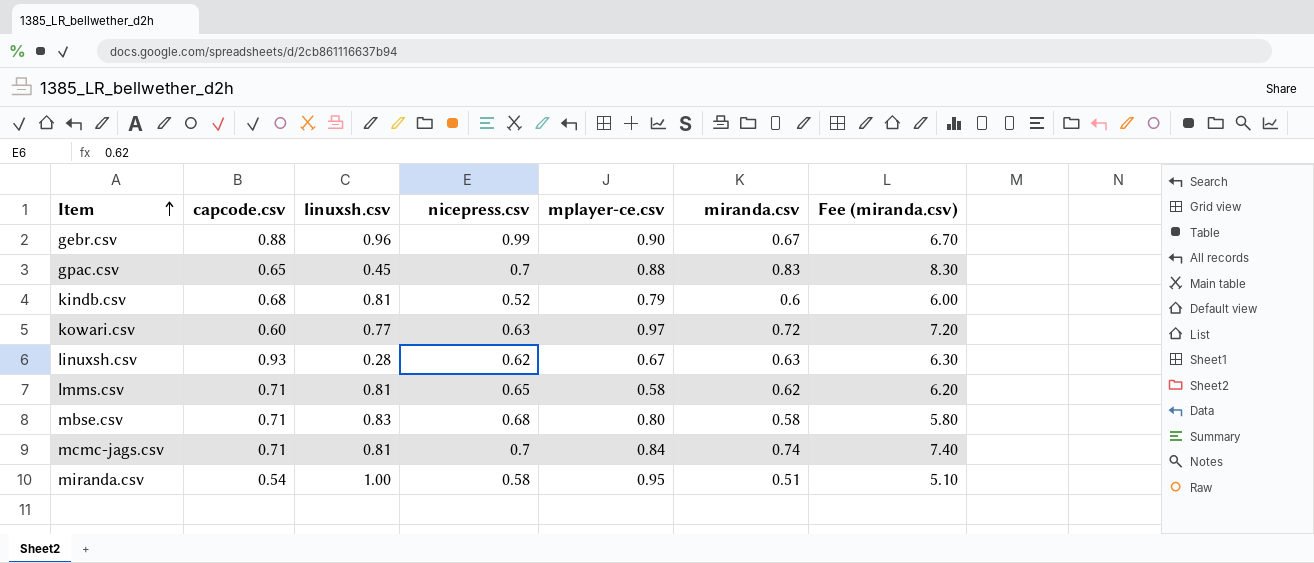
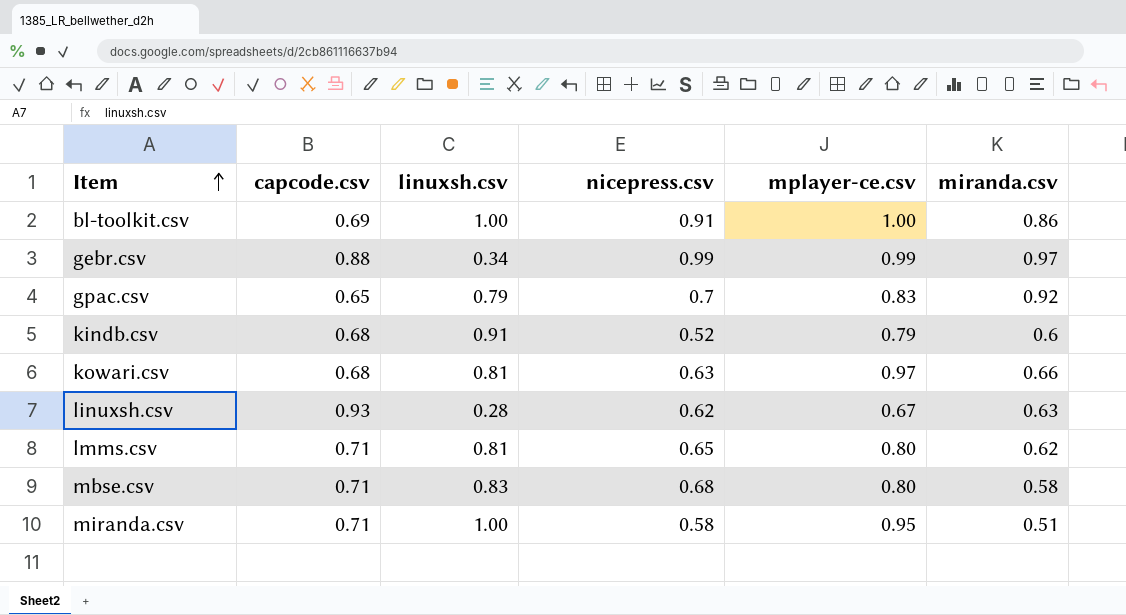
column Fee (miranda.csv) | formula: [miranda.csv] * 10 -> none
row mcmc-jags.csv: 0.71 | 0.81 | 0.7 | 0.84 | 0.74 | 7.40 -> none
row bl-toolkit.csv: none -> 0.69 | 1.00 | 0.91 | 1.00 | 0.86
gebr.csv | linuxsh.csv: 0.96 -> 0.34
gebr.csv | mplayer-ce.csv: 0.90 -> 0.99
gebr.csv | miranda.csv: 0.67 -> 0.97
gpac.csv | linuxsh.csv: 0.45 -> 0.79
gpac.csv | mplayer-ce.csv: 0.88 -> 0.83
gpac.csv | miranda.csv: 0.83 -> 0.92
kindb.csv | linuxsh.csv: 0.81 -> 0.91
kowari.csv | capcode.csv: 0.60 -> 0.68
kowari.csv | linuxsh.csv: 0.77 -> 0.81
kowari.csv | miranda.csv: 0.72 -> 0.66
lmms.csv | mplayer-ce.csv: 0.58 -> 0.80
miranda.csv | capcode.csv: 0.54 -> 0.71

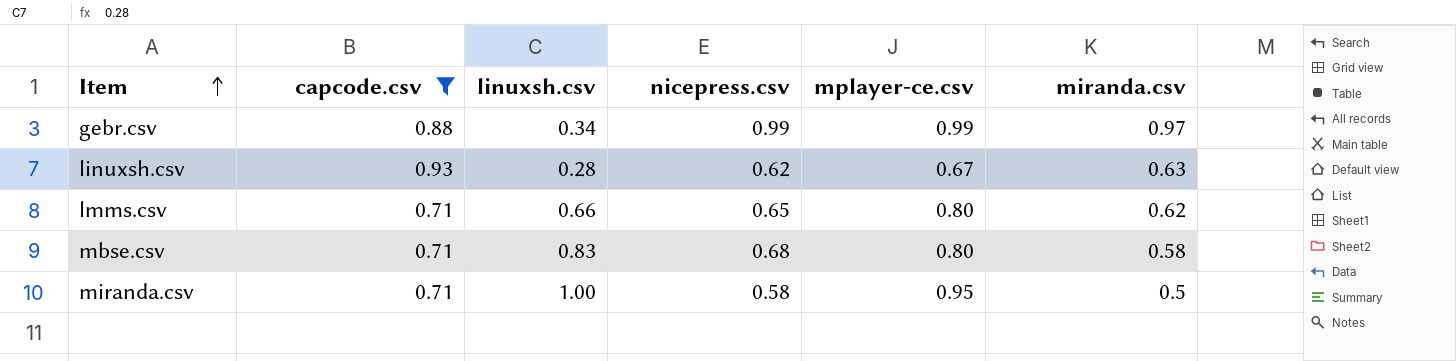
filter: none -> capcode.csv >= 0.71
lmms.csv | linuxsh.csv: 0.81 -> 0.66
miranda.csv | miranda.csv: 0.51 -> 0.5

